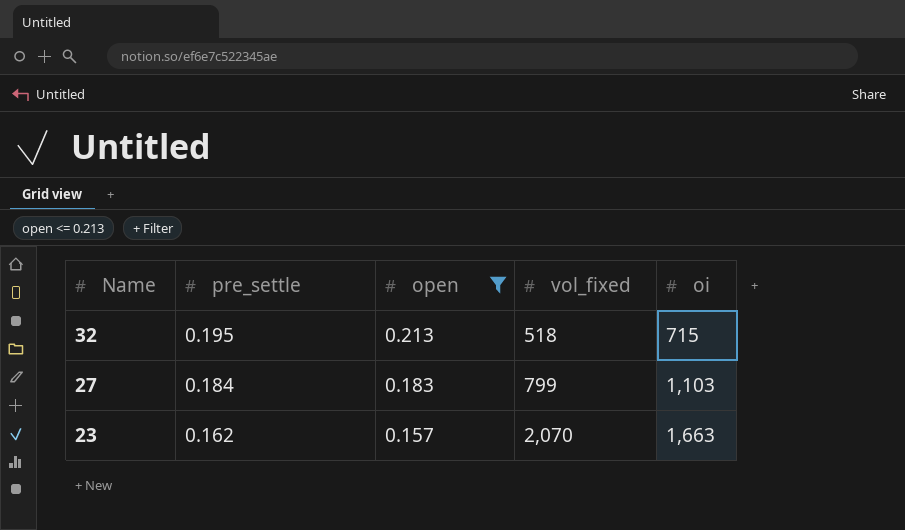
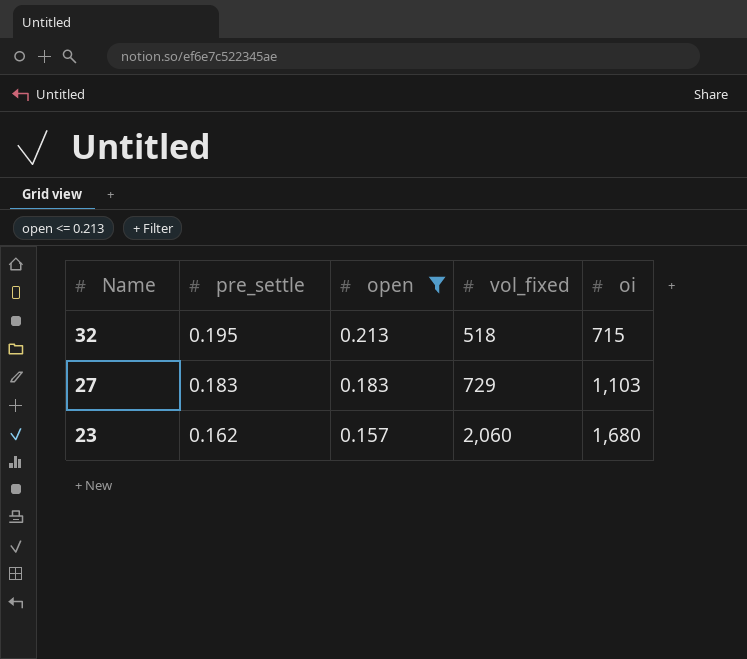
27 | pre_settle: 0.184 -> 0.183
27 | vol_fixed: 799 -> 729
23 | vol_fixed: 2,070 -> 2,060
23 | oi: 1,663 -> 1,680

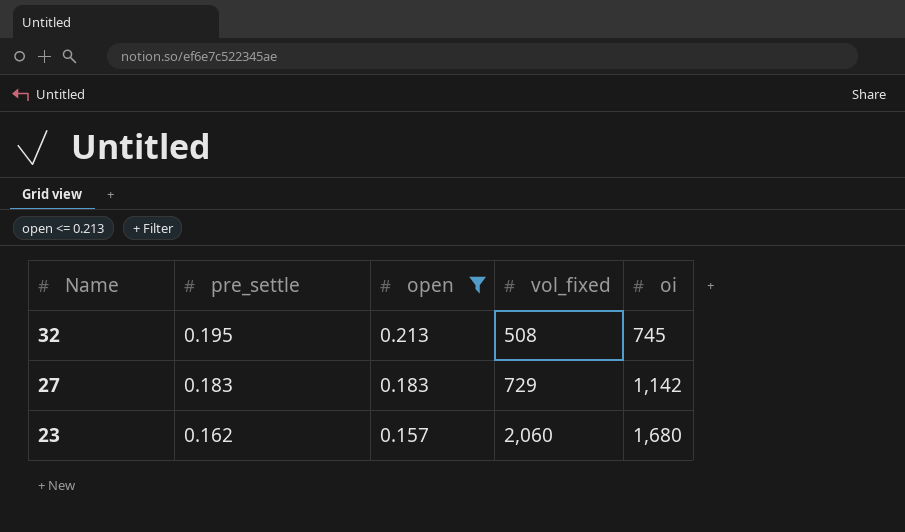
32 | vol_fixed: 518 -> 508
32 | oi: 715 -> 745
27 | oi: 1,103 -> 1,142

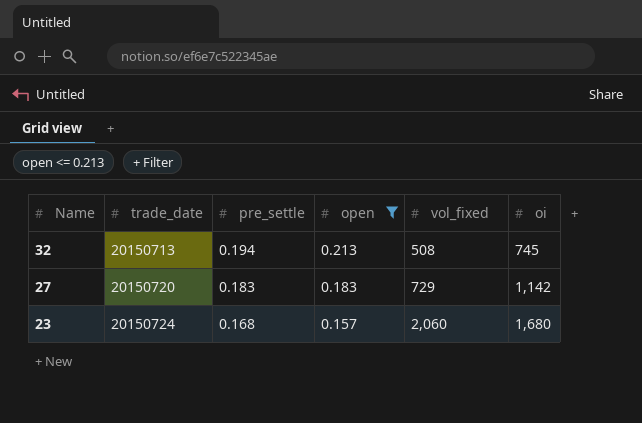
column trade_date | position: none -> 2
32 | pre_settle: 0.195 -> 0.194
23 | pre_settle: 0.162 -> 0.168

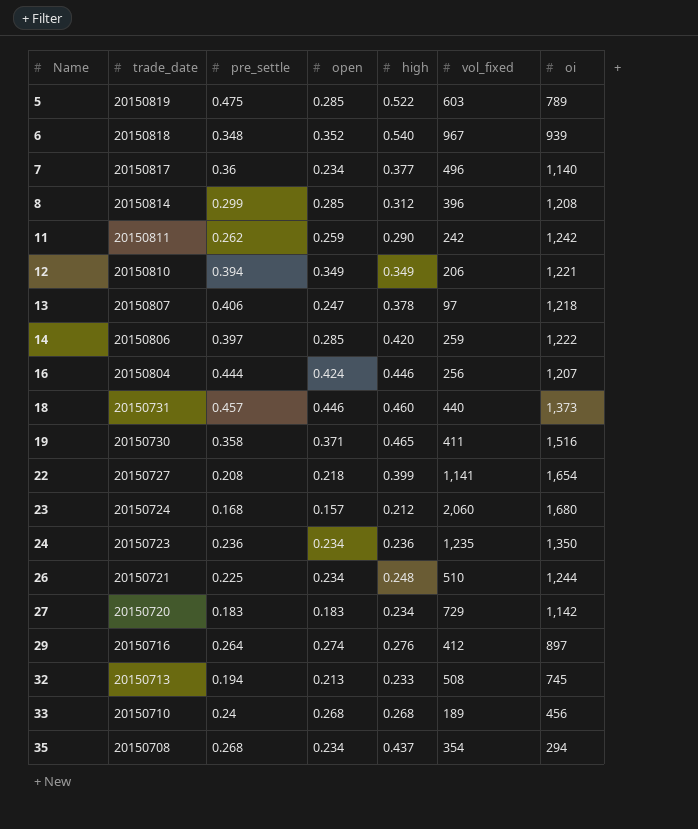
filter: open <= 0.213 -> none
row order: Name descending -> Name ascending
column high | position: none -> 5

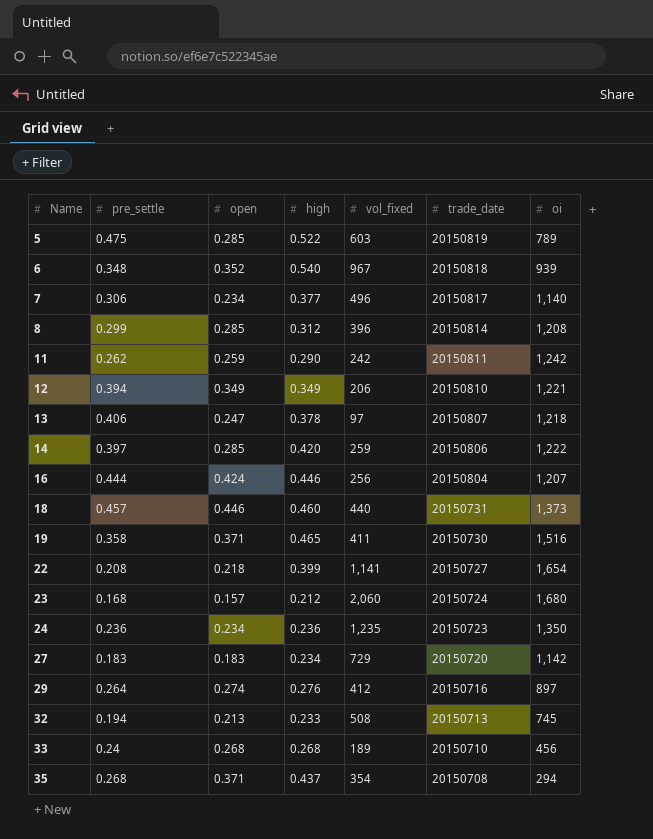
column trade_date | position: 2 -> 6
row 26: 20150721 | 0.225 | 0.234 | 0.248 | 510 | 1,244 -> none
7 | pre_settle: 0.36 -> 0.306
35 | open: 0.234 -> 0.371

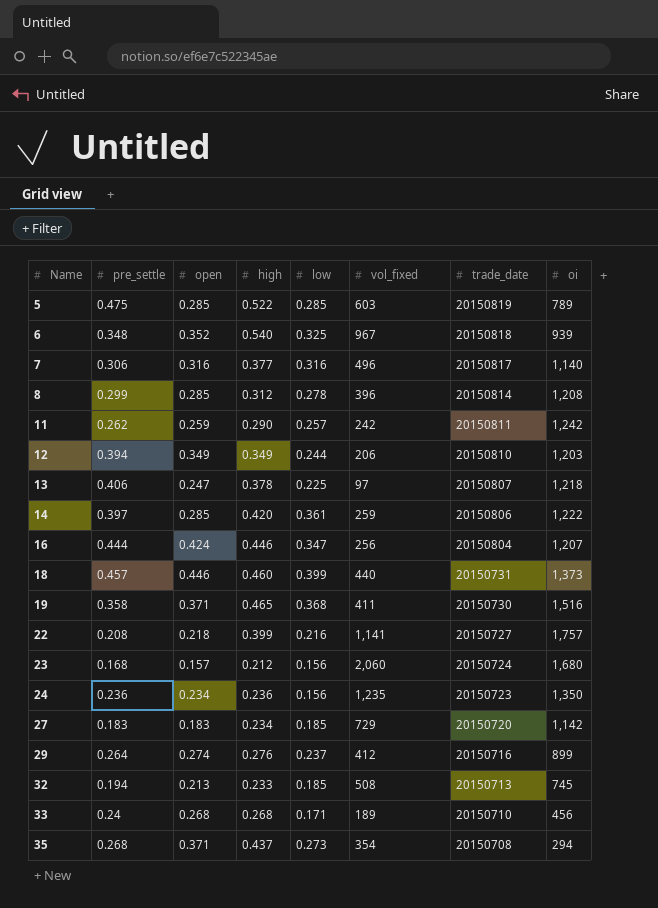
column low | position: none -> 5
7 | open: 0.234 -> 0.316
12 | oi: 1,221 -> 1,203
22 | oi: 1,654 -> 1,757
29 | oi: 897 -> 899

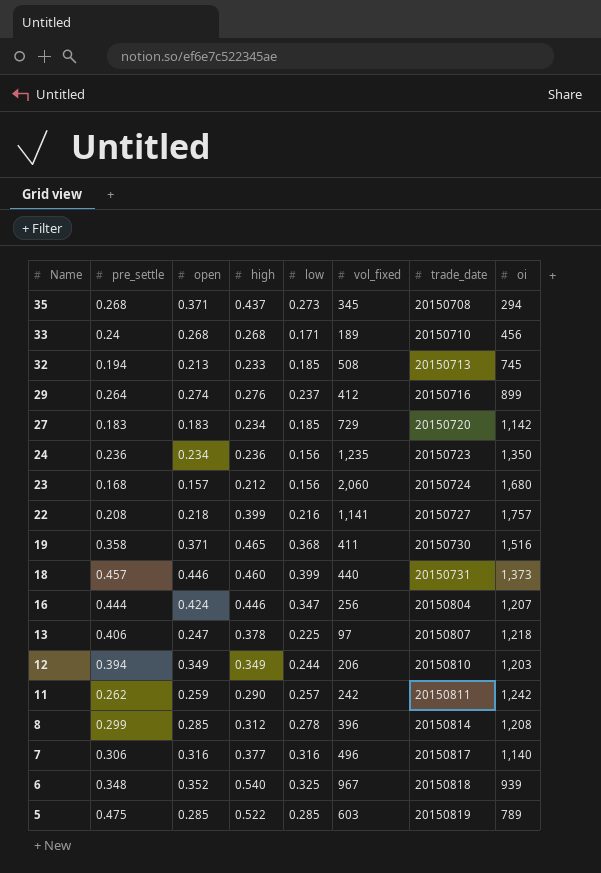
row order: Name ascending -> Name descending
row 14: 0.397 | 0.285 | 0.420 | 0.361 | 259 | 20150806 | 1,222 -> none
35 | vol_fixed: 354 -> 345

